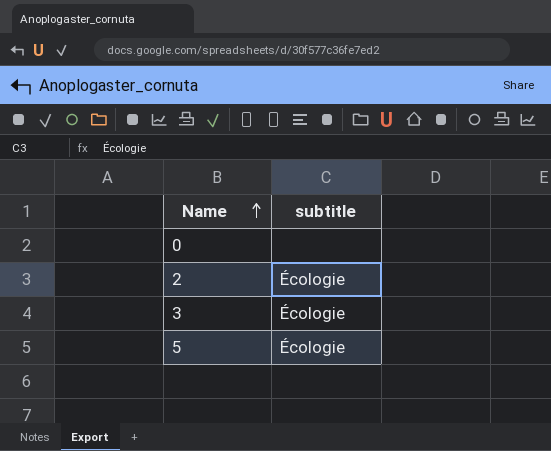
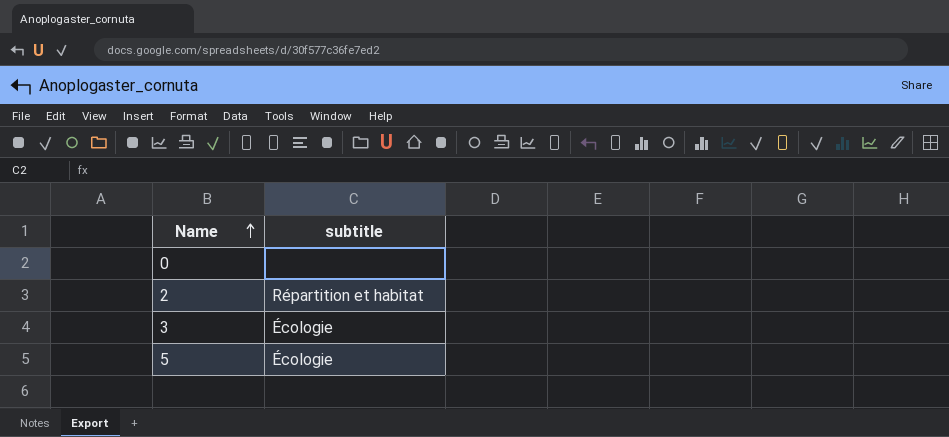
2 | subtitle: Écologie -> Répartition et habitat

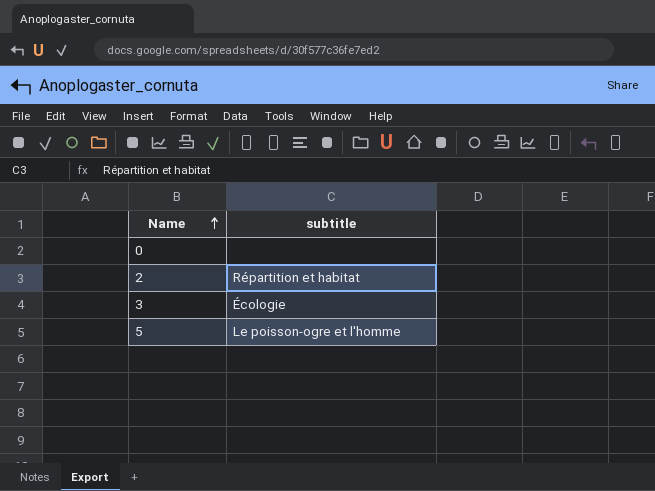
5 | subtitle: Écologie -> Le poisson-ogre et l'homme

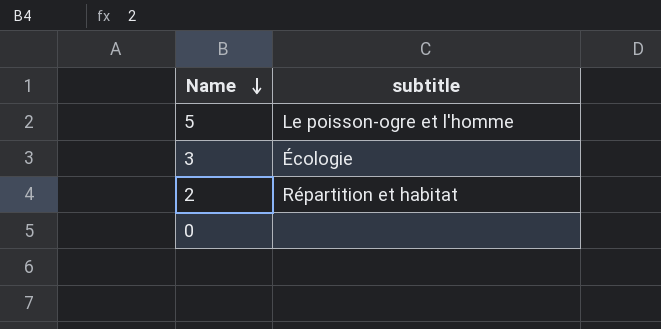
row order: Name ascending -> Name descending

